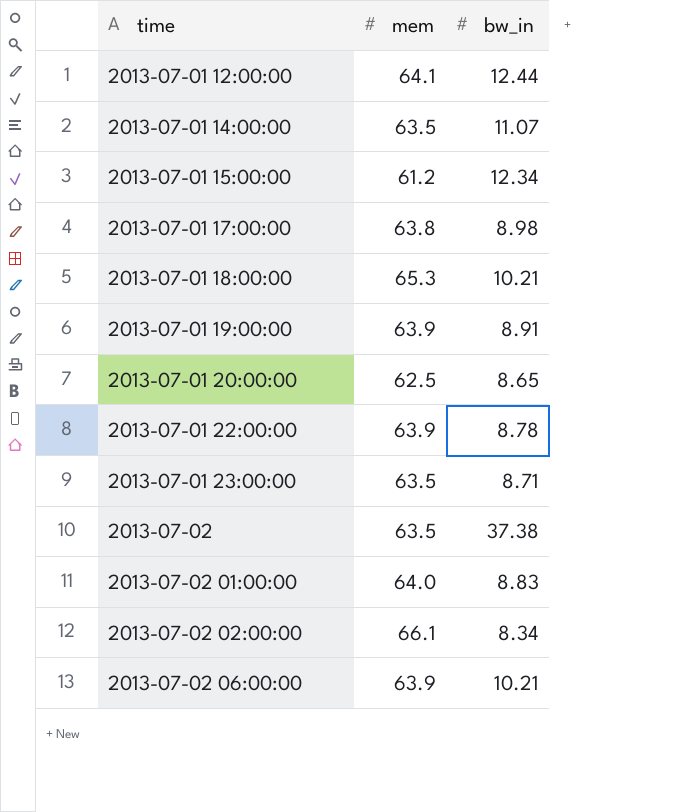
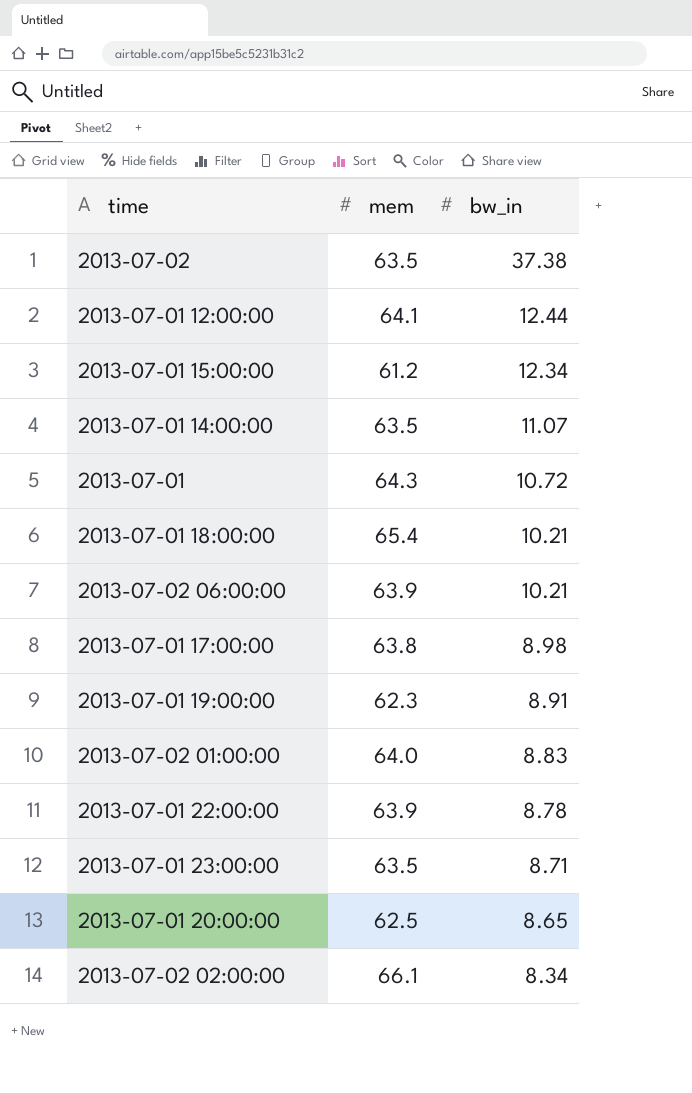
row order: time ascending -> bw_in descending
row 2013-07-01: none -> 64.3 | 10.72
2013-07-01 18:00:00 | mem: 65.3 -> 65.4
2013-07-01 19:00:00 | mem: 63.9 -> 62.3

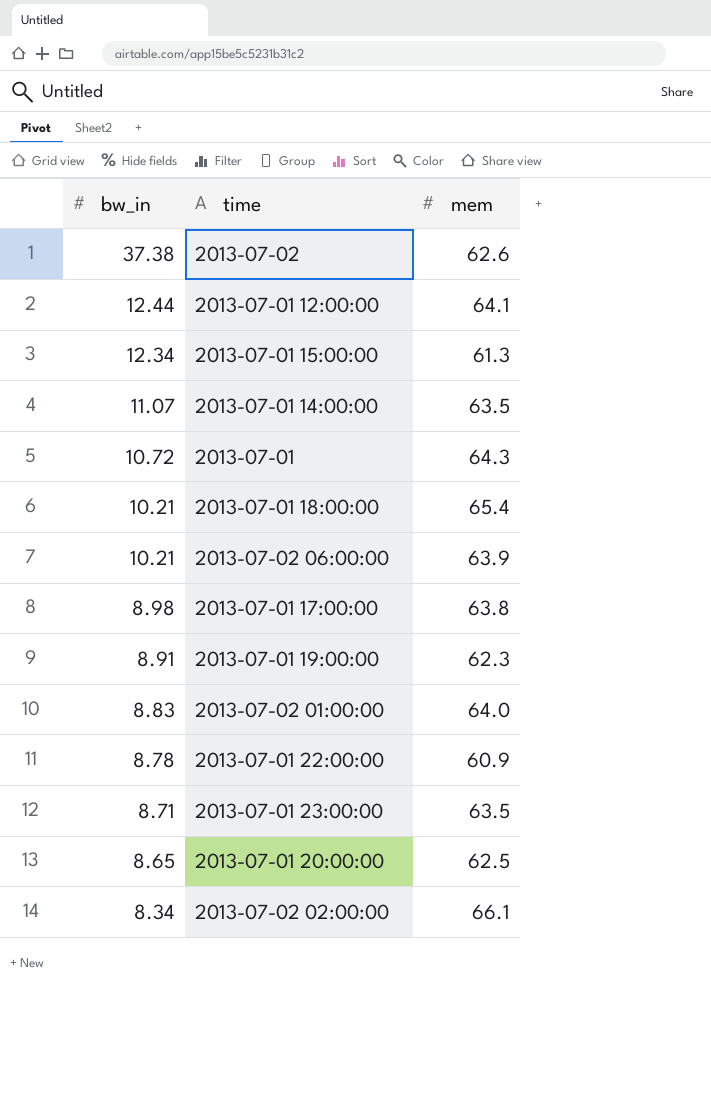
column bw_in | position: 3 -> 1
2013-07-02 | mem: 63.5 -> 62.6
2013-07-01 15:00:00 | mem: 61.2 -> 61.3
2013-07-01 22:00:00 | mem: 63.9 -> 60.9

